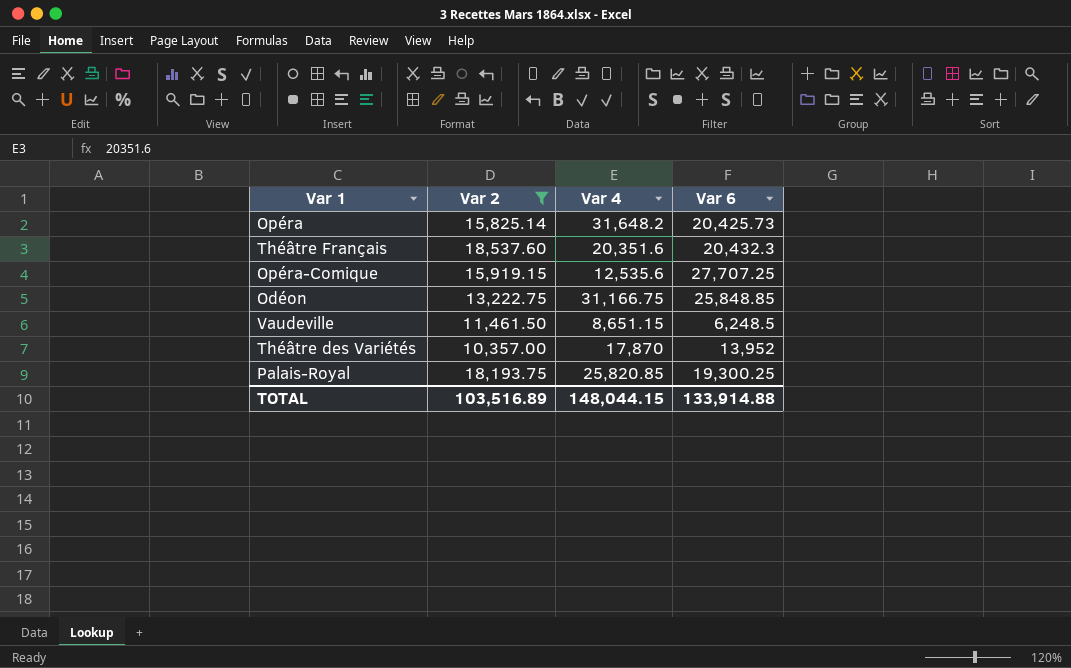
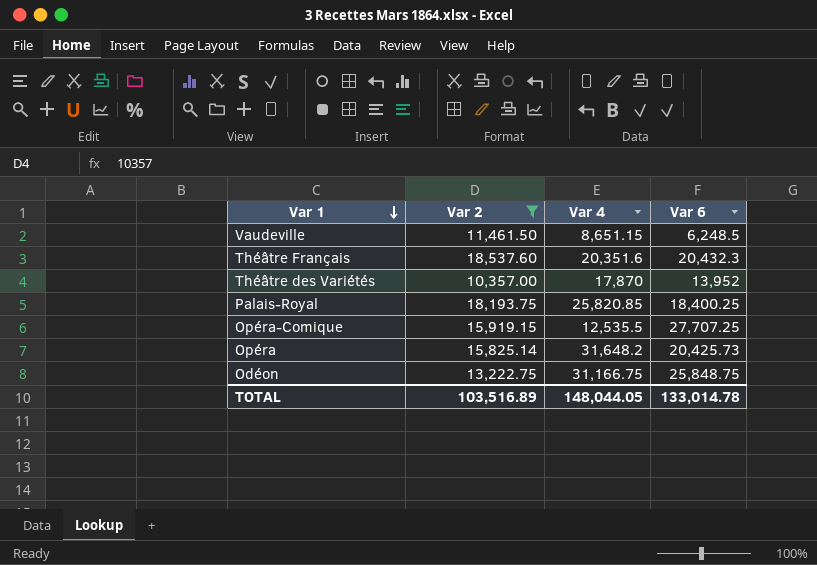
row order: none -> Var 1 descending
Palais-Royal | Var 6: 19,300.25 -> 18,400.25
Opéra-Comique | Var 4: 12,535.6 -> 12,535.5
Odéon | Var 6: 25,848.85 -> 25,848.75
TOTAL | Var 4: 148,044.15 -> 148,044.05
TOTAL | Var 6: 133,914.88 -> 133,014.78

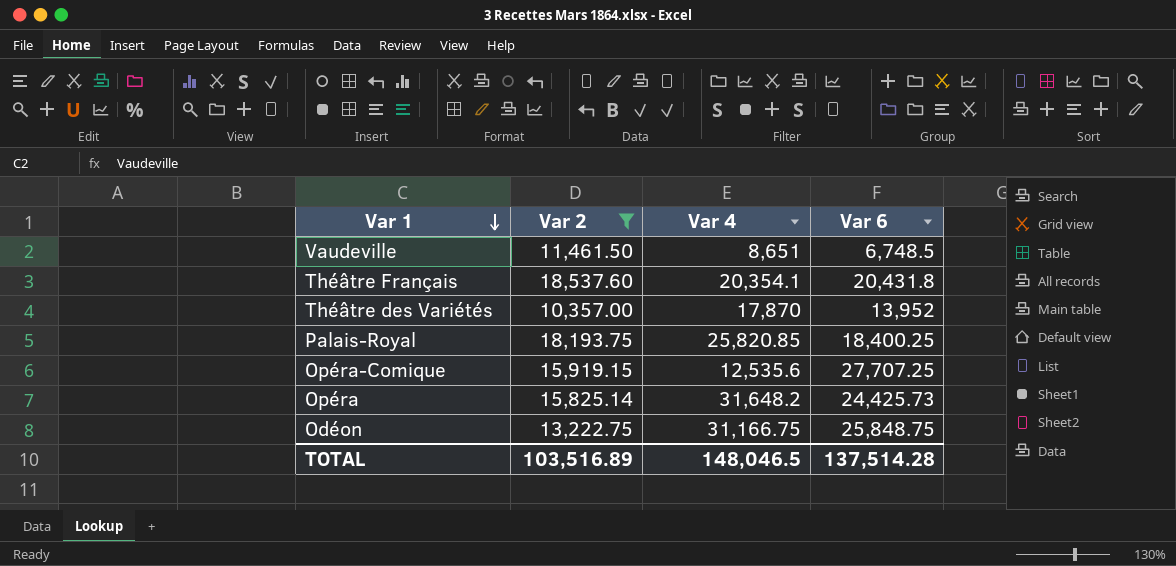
Vaudeville | Var 4: 8,651.15 -> 8,651
Vaudeville | Var 6: 6,248.5 -> 6,748.5
Théâtre Français | Var 4: 20,351.6 -> 20,354.1
Théâtre Français | Var 6: 20,432.3 -> 20,431.8
Opéra-Comique | Var 4: 12,535.5 -> 12,535.6
Opéra | Var 6: 20,425.73 -> 24,425.73
TOTAL | Var 4: 148,044.05 -> 148,046.5
TOTAL | Var 6: 133,014.78 -> 137,514.28

